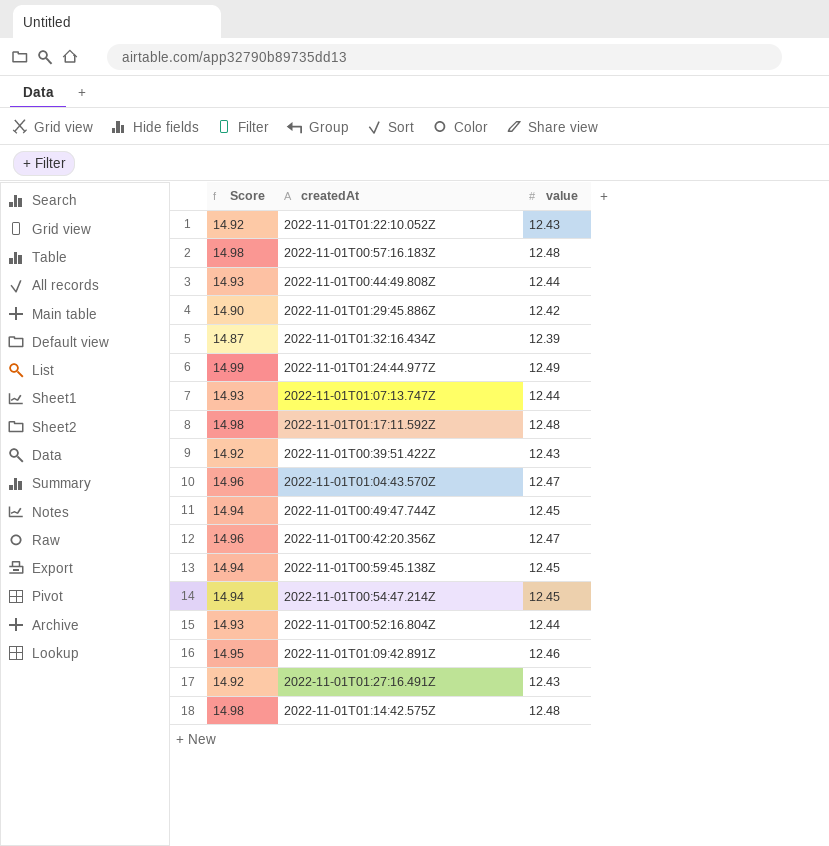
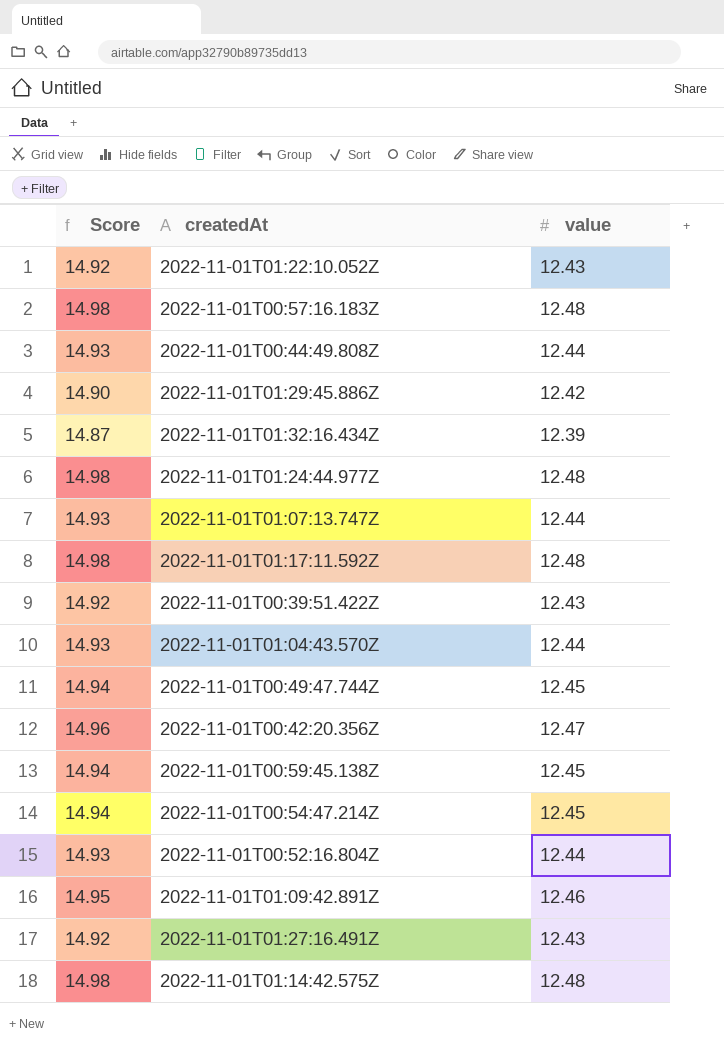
2022-11-01T01:24:44.977Z | Score: 14.99 -> 14.98
2022-11-01T01:24:44.977Z | value: 12.49 -> 12.48
2022-11-01T01:04:43.570Z | Score: 14.96 -> 14.93
2022-11-01T01:04:43.570Z | value: 12.47 -> 12.44

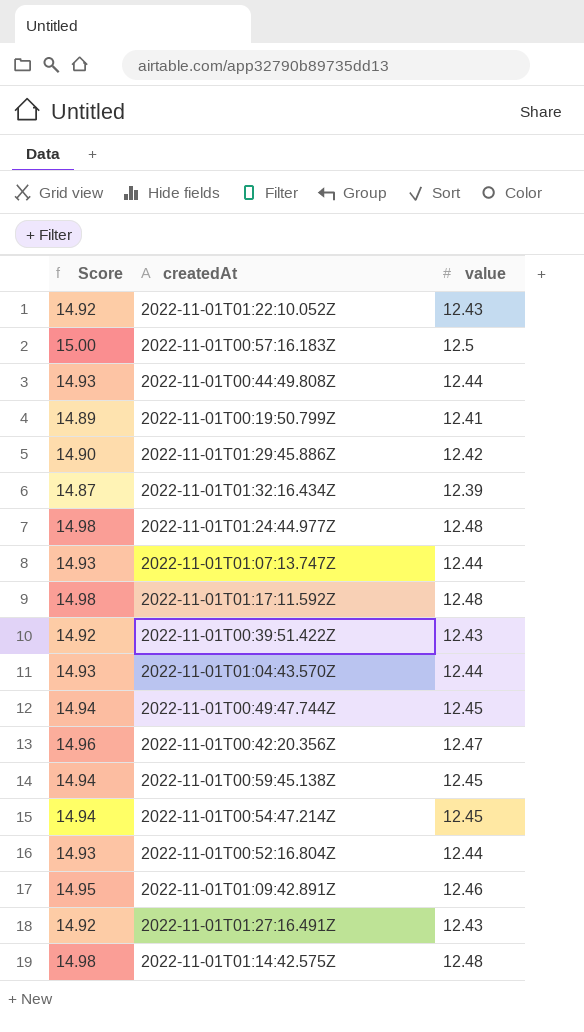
2022-11-01T00:57:16.183Z | Score: 14.98 -> 15.00
2022-11-01T00:57:16.183Z | value: 12.48 -> 12.5
row 2022-11-01T00:19:50.799Z: none -> 14.89 | 12.41

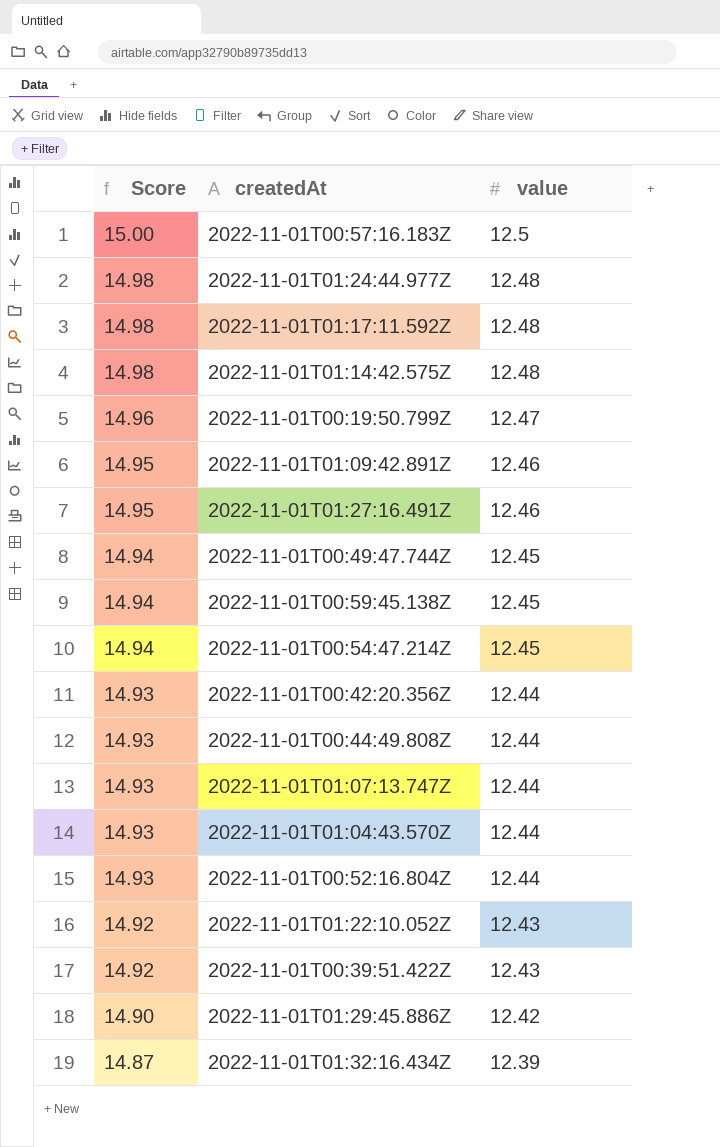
row order: none -> Score descending
2022-11-01T00:19:50.799Z | Score: 14.89 -> 14.96
2022-11-01T00:19:50.799Z | value: 12.41 -> 12.47
2022-11-01T01:27:16.491Z | Score: 14.92 -> 14.95
2022-11-01T01:27:16.491Z | value: 12.43 -> 12.46
2022-11-01T00:42:20.356Z | Score: 14.96 -> 14.93
2022-11-01T00:42:20.356Z | value: 12.47 -> 12.44

